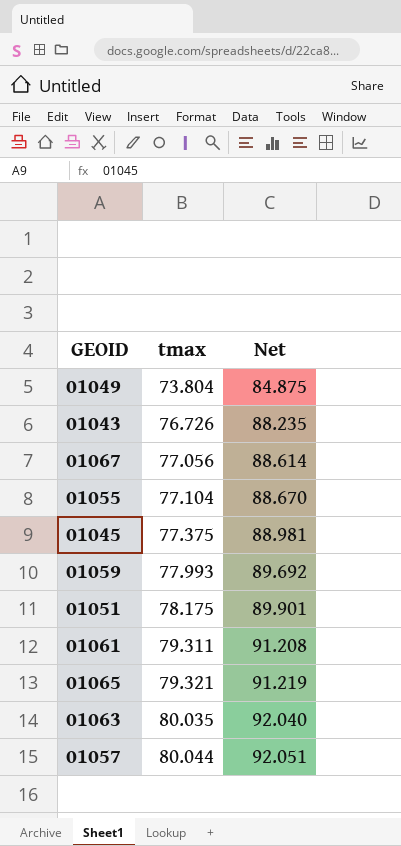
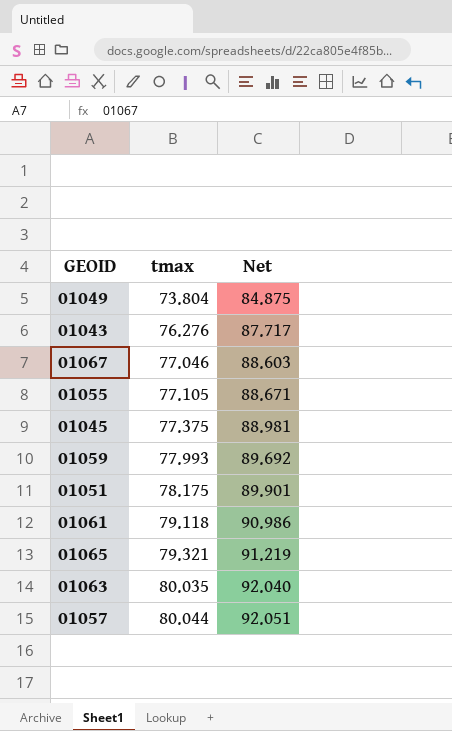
01043 | tmax: 76.726 -> 76.276
01043 | Net: 88.235 -> 87.717
01067 | tmax: 77.056 -> 77.046
01067 | Net: 88.614 -> 88.603
01055 | tmax: 77.104 -> 77.105
01055 | Net: 88.670 -> 88.671
01061 | tmax: 79.311 -> 79.118
01061 | Net: 91.208 -> 90.986

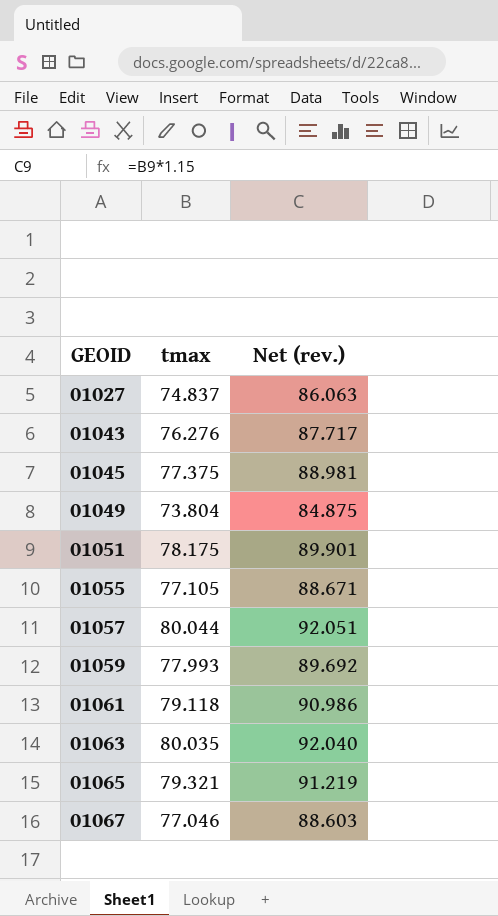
row order: tmax ascending -> GEOID ascending
column name: Net -> Net (rev.)
row 01027: none -> 74.837 | 86.063

